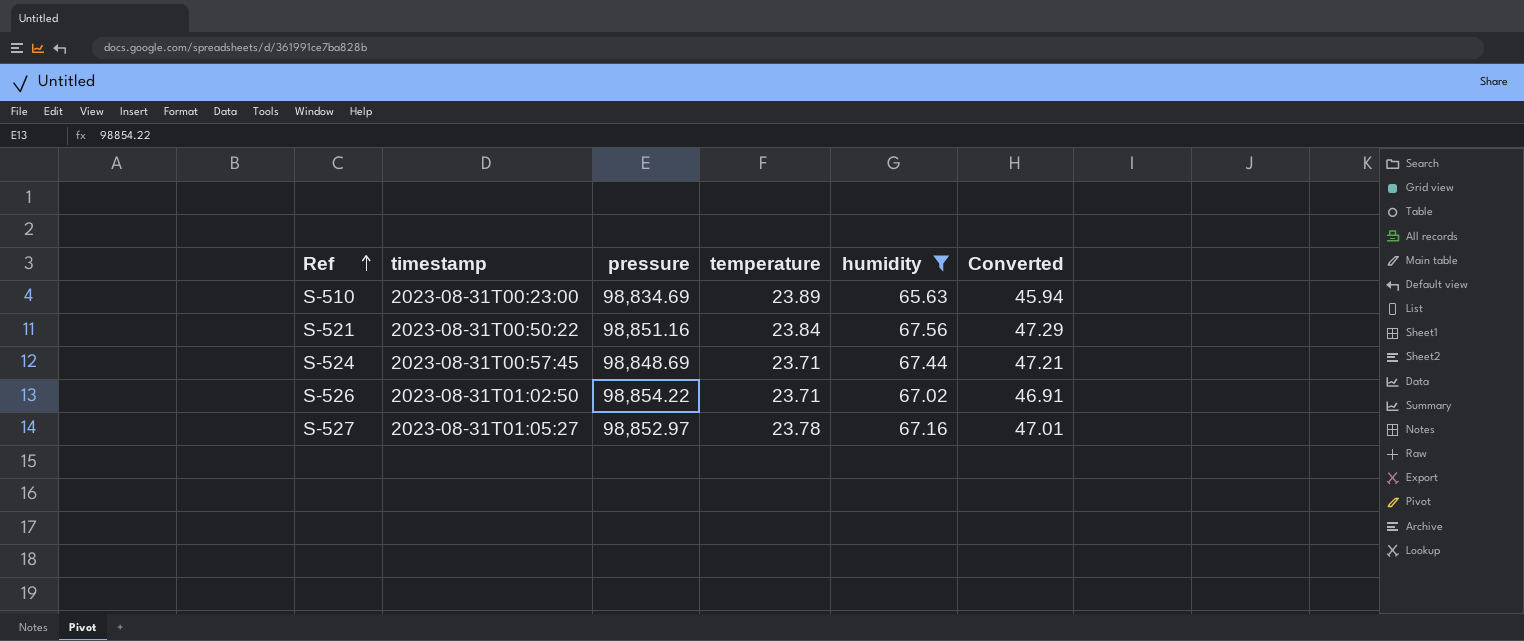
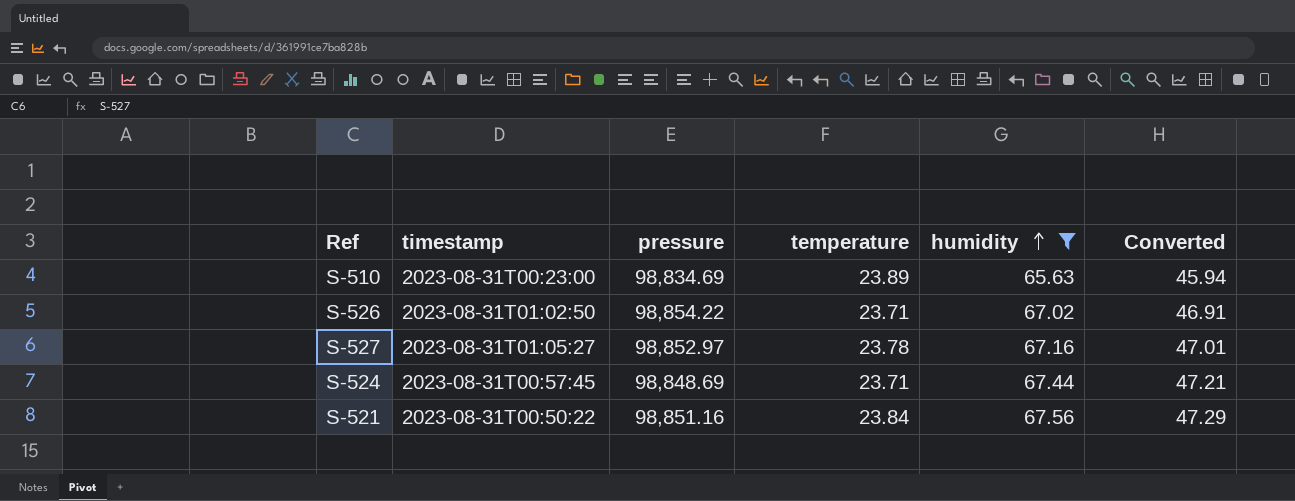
row order: Ref ascending -> humidity ascending

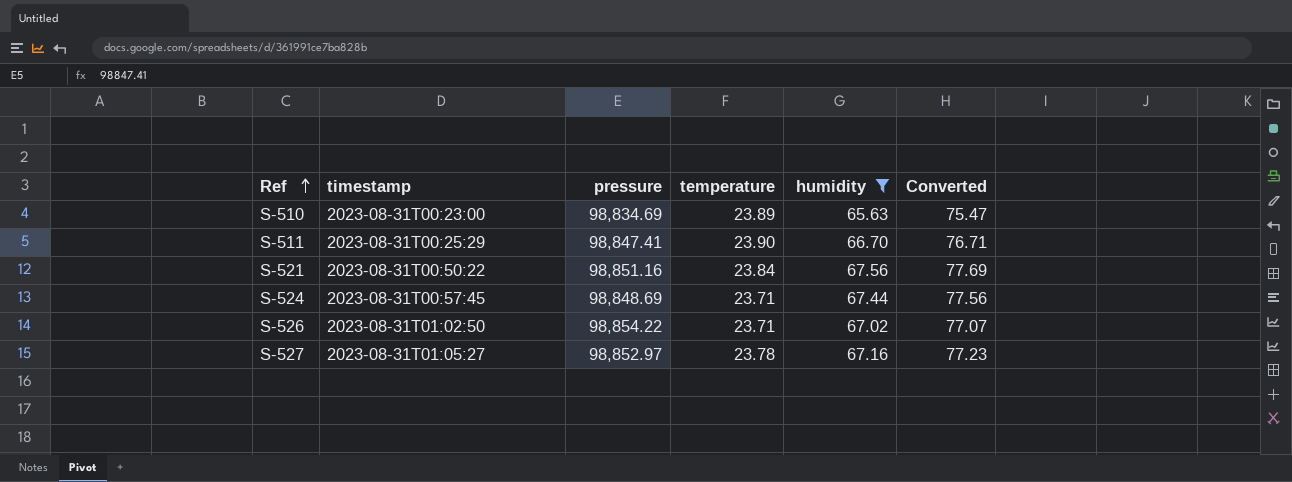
row order: humidity ascending -> Ref ascending
column Converted | formula: [humidity] * 0.7 -> [humidity] * 1.15
row S-511: none -> 2023-08-31T00:25:29 | 98,847.41 | 23.90 | 66.70 | 76.71

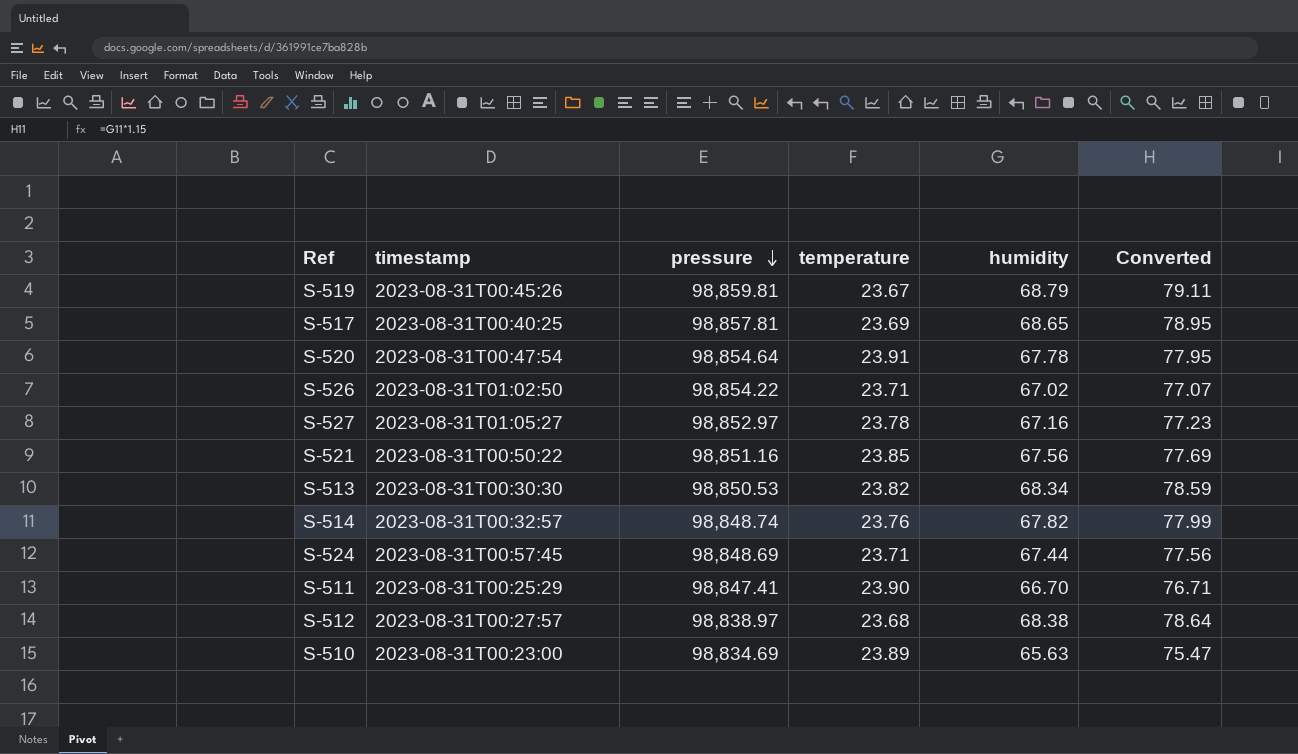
filter: humidity <= 67.56 -> none
row order: Ref ascending -> pressure descending
S-521 | temperature: 23.84 -> 23.85

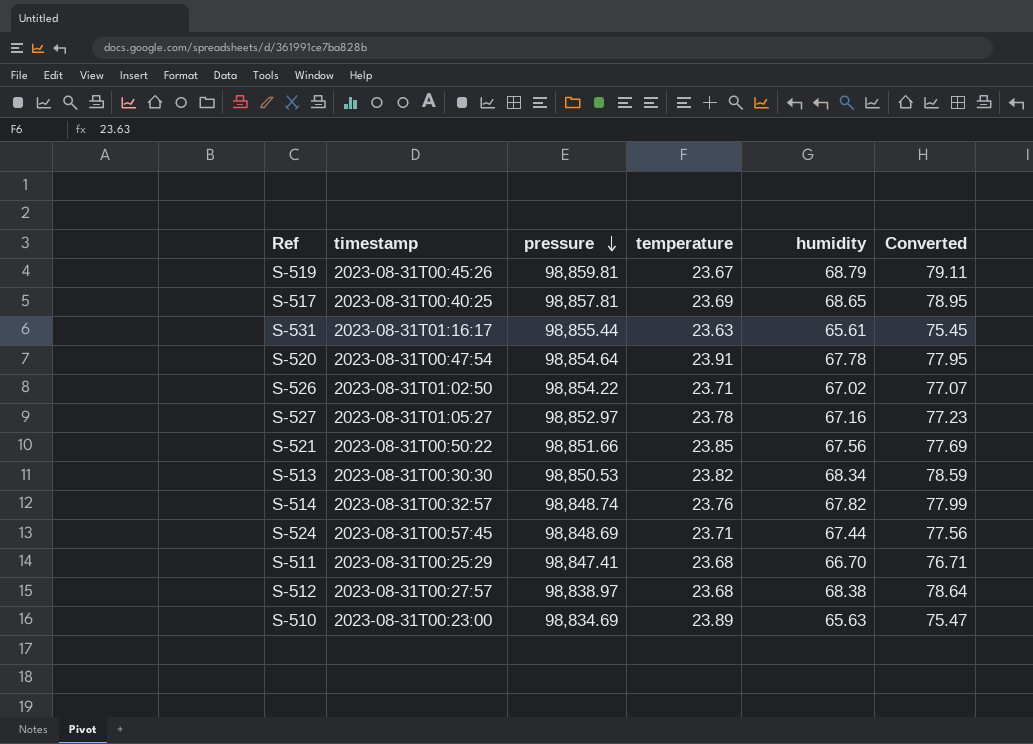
row S-531: none -> 2023-08-31T01:16:17 | 98,855.44 | 23.63 | 65.61 | 75.45
S-521 | pressure: 98,851.16 -> 98,851.66
S-511 | temperature: 23.90 -> 23.68

